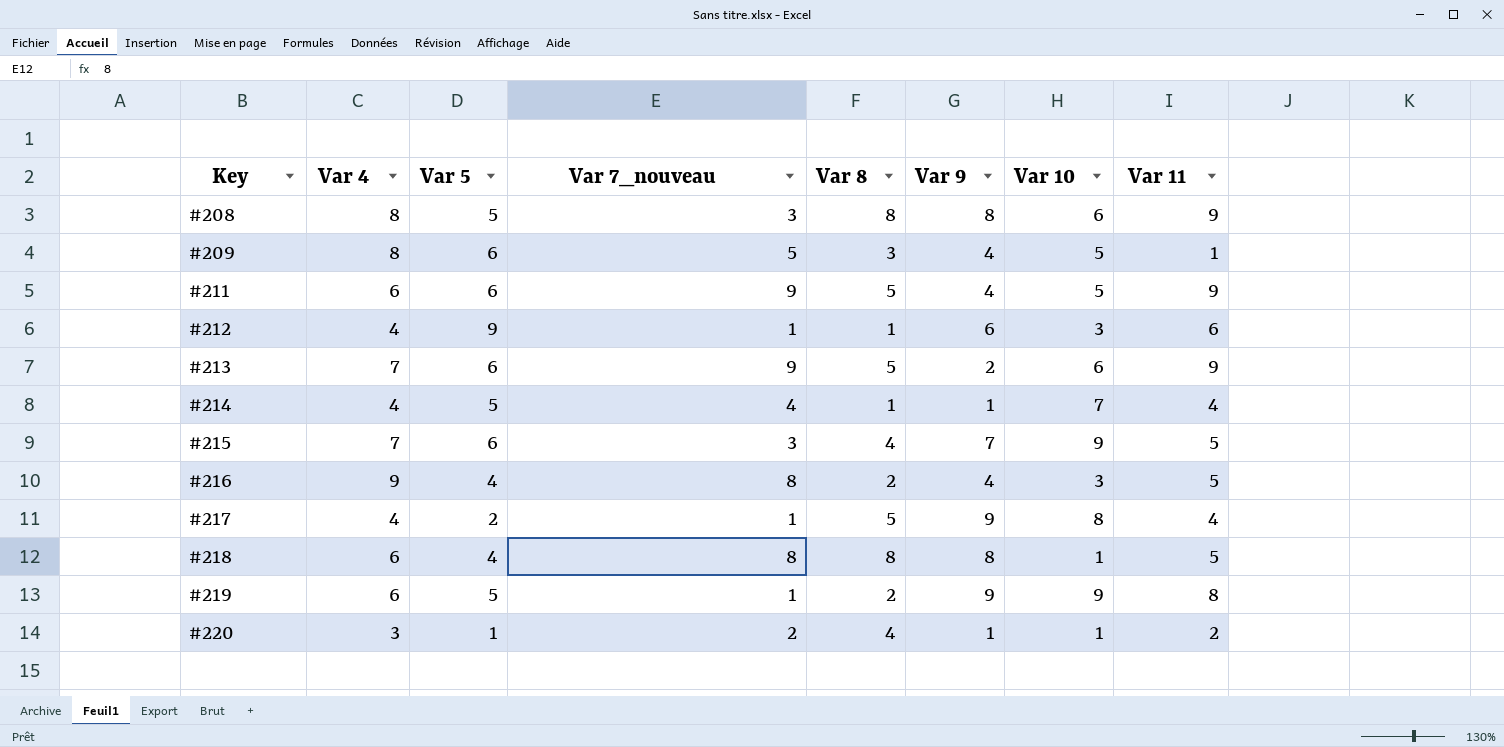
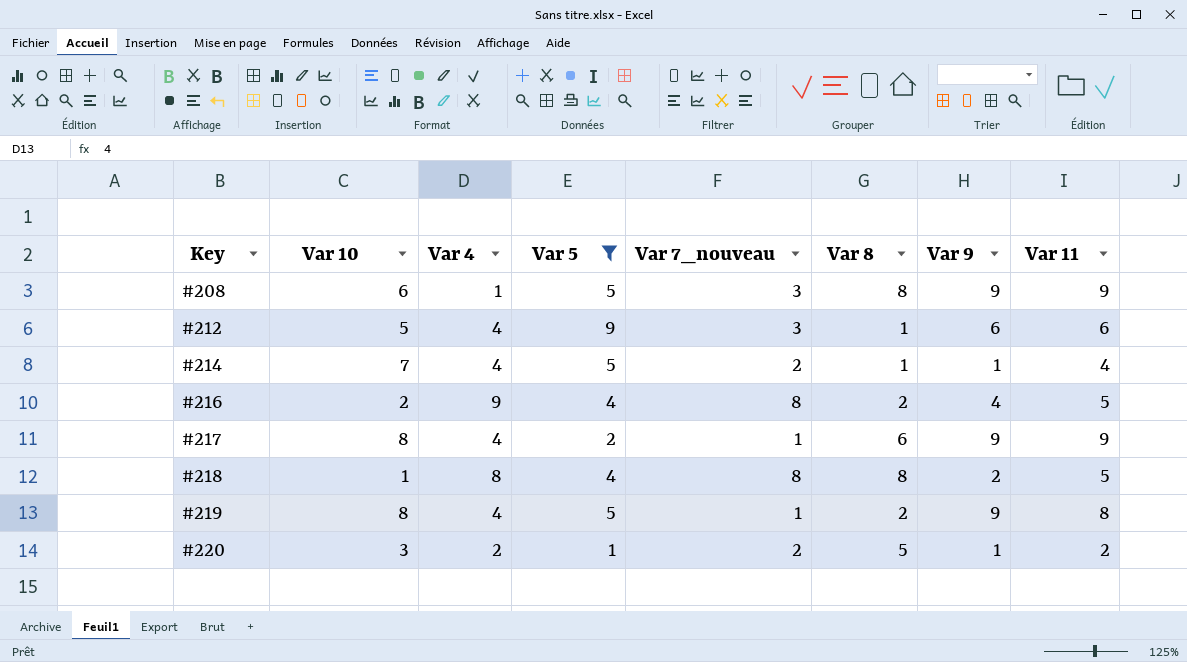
filter: none -> Var 5 != 6
column Var 10 | position: 7 -> 2
#208 | Var 4: 8 -> 1
#208 | Var 9: 8 -> 9
#212 | Var 10: 3 -> 5
#212 | Var 7_nouveau: 1 -> 3
#214 | Var 7_nouveau: 4 -> 2
#216 | Var 10: 3 -> 2
#217 | Var 8: 5 -> 6
#217 | Var 11: 4 -> 9
#218 | Var 4: 6 -> 8
#218 | Var 9: 8 -> 2
#219 | Var 10: 9 -> 8
#219 | Var 4: 6 -> 4
#220 | Var 10: 1 -> 3
#220 | Var 4: 3 -> 2
#220 | Var 8: 4 -> 5

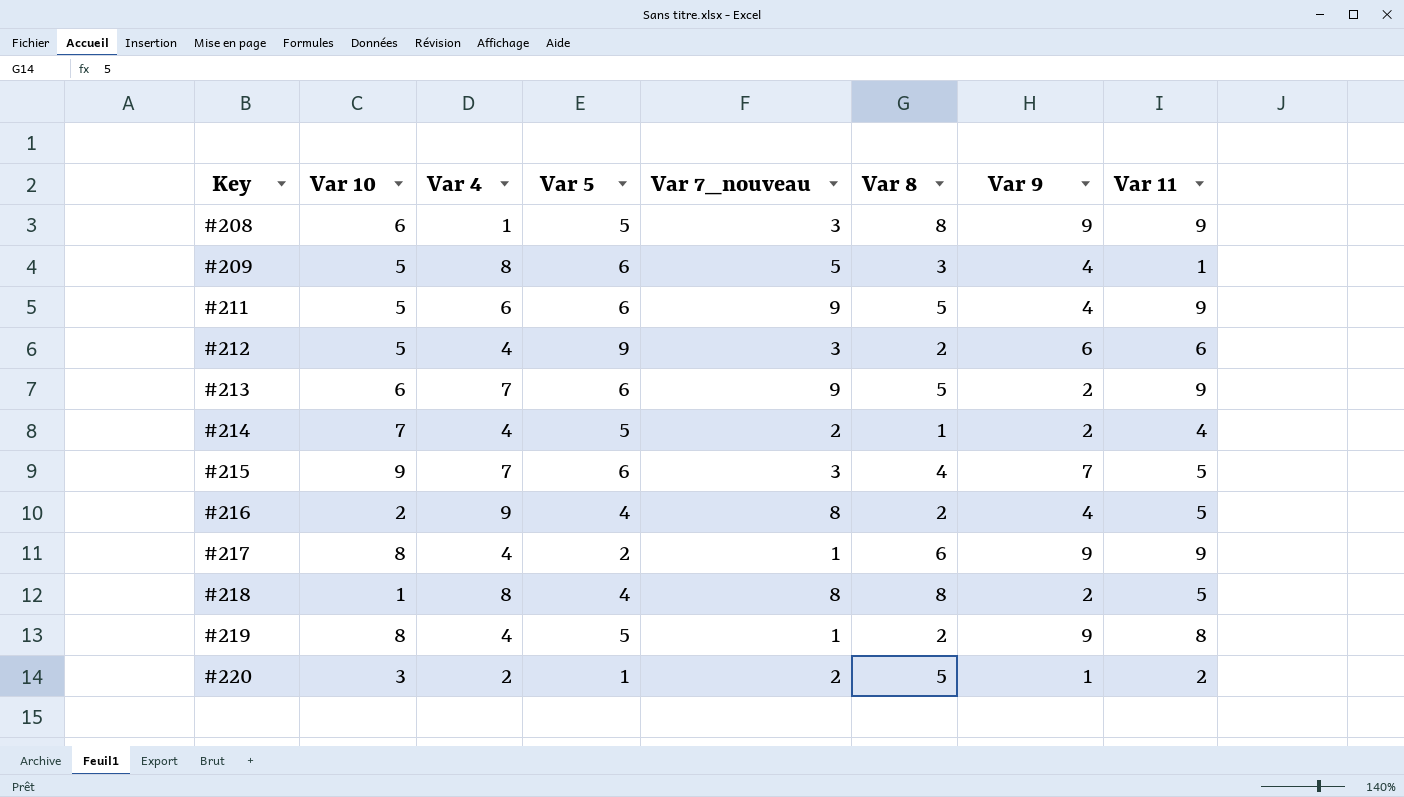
filter: Var 5 != 6 -> none
#212 | Var 8: 1 -> 2
#214 | Var 9: 1 -> 2

